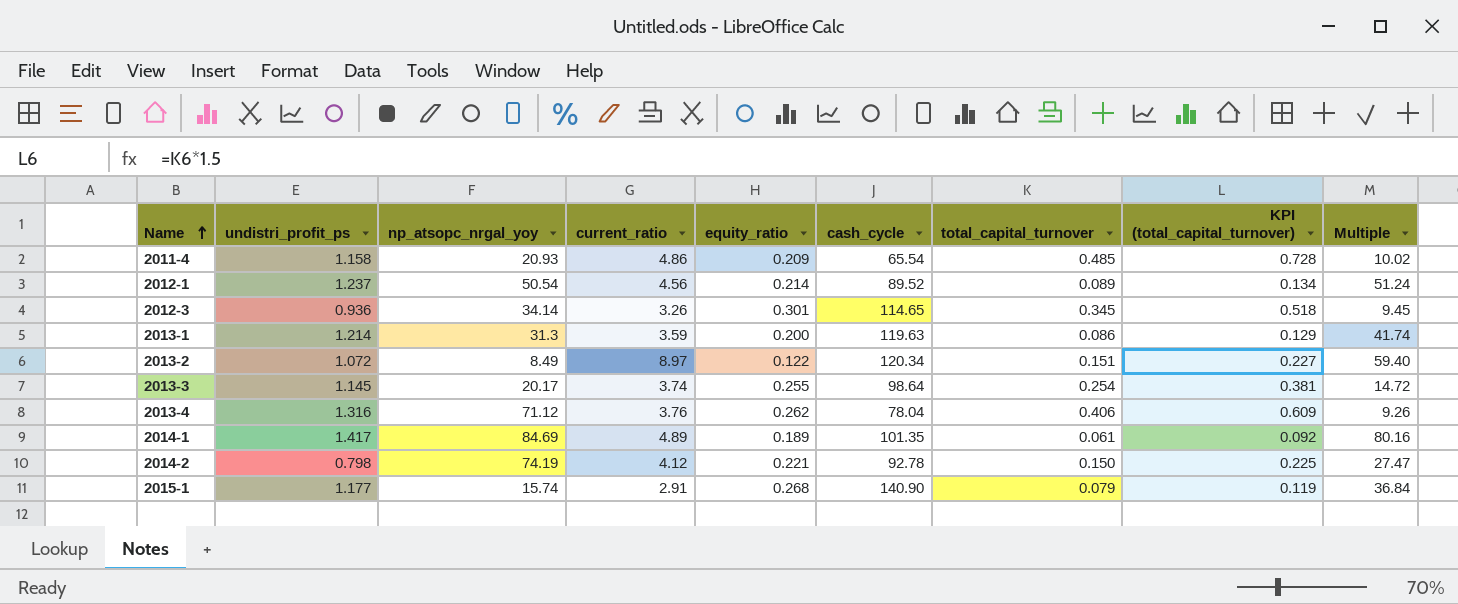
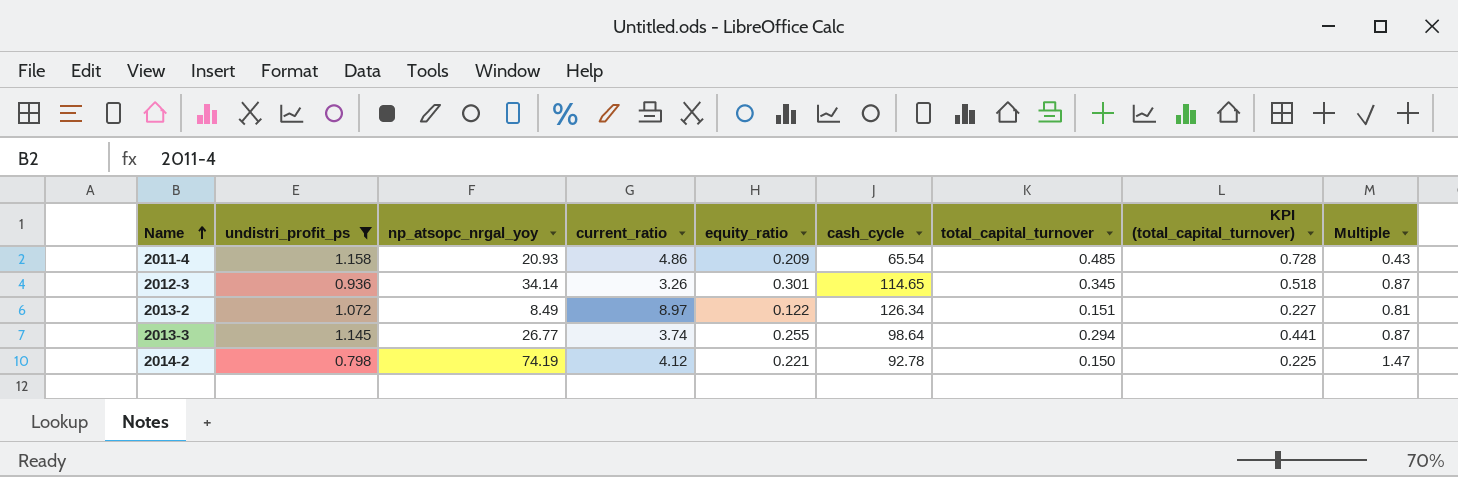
filter: none -> undistri_profit_ps <= 1.158
column Multiple | formula: [current_ratio] / [total_capital_turnover] -> [equity_ratio] / [total_capital_turnover]
2013-2 | cash_cycle: 120.34 -> 126.34
2013-3 | np_atsopc_nrgal_yoy: 20.17 -> 26.77
2013-3 | total_capital_turnover: 0.254 -> 0.294
2013-3 | KPI (total_capital_turnover): 0.381 -> 0.441

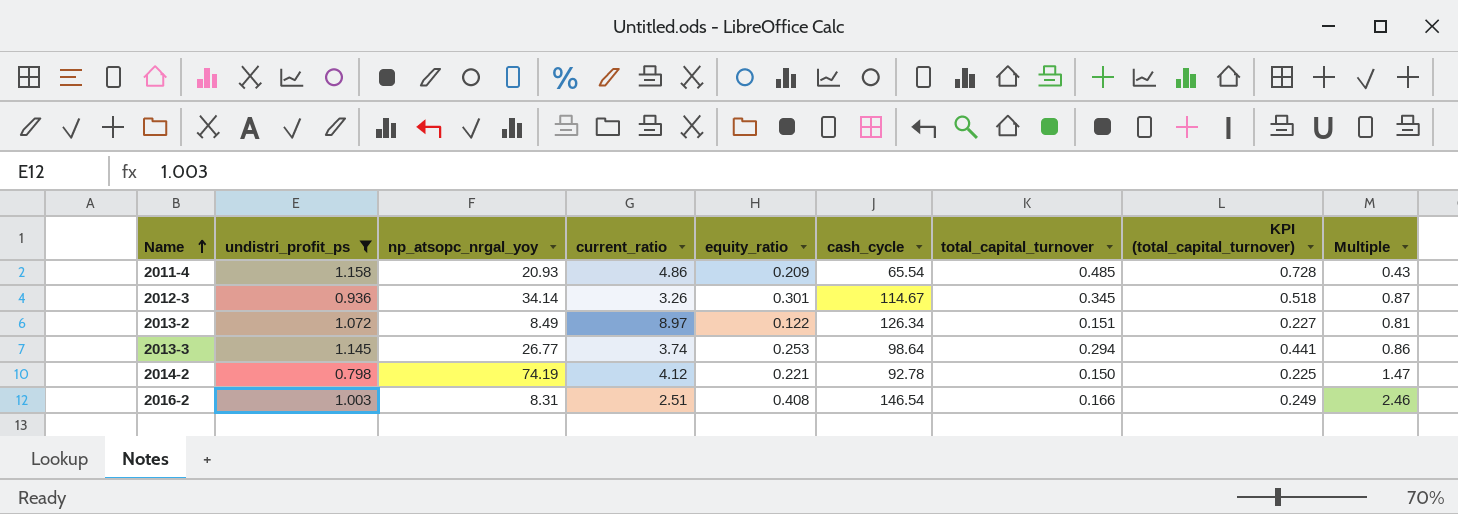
2012-3 | cash_cycle: 114.65 -> 114.67
2013-3 | equity_ratio: 0.255 -> 0.253
2013-3 | Multiple: 0.87 -> 0.86
row 2016-2: none -> 1.003 | 8.31 | 2.51 | 0.408 | 146.54 | 0.166 | 0.249 | 2.46

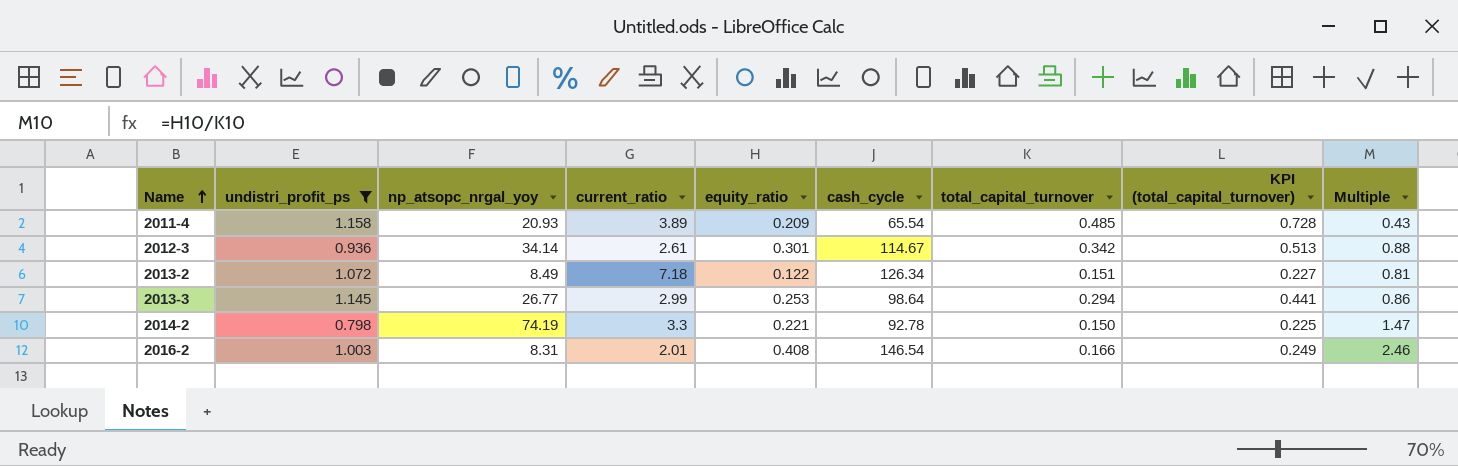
2011-4 | current_ratio: 4.86 -> 3.89
2012-3 | current_ratio: 3.26 -> 2.61
2012-3 | total_capital_turnover: 0.345 -> 0.342
2012-3 | KPI (total_capital_turnover): 0.518 -> 0.513
2012-3 | Multiple: 0.87 -> 0.88
2013-2 | current_ratio: 8.97 -> 7.18
2013-3 | current_ratio: 3.74 -> 2.99
2014-2 | current_ratio: 4.12 -> 3.3
2016-2 | current_ratio: 2.51 -> 2.01

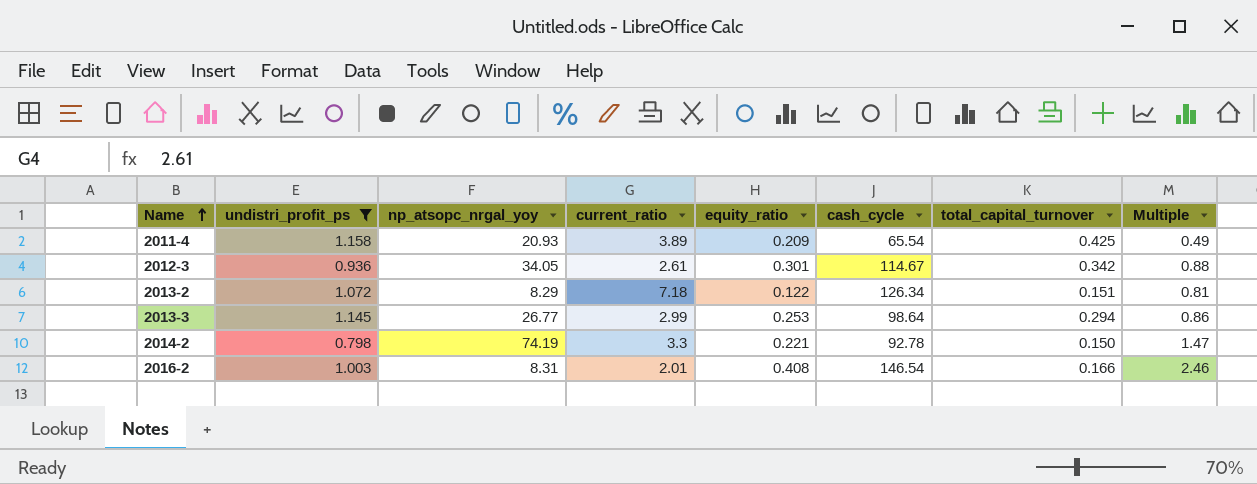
column KPI (total_capital_turnover) | formula: [total_capital_turnover] * 1.5 -> none
2011-4 | total_capital_turnover: 0.485 -> 0.425
2011-4 | Multiple: 0.43 -> 0.49
2012-3 | np_atsopc_nrgal_yoy: 34.14 -> 34.05
2013-2 | np_atsopc_nrgal_yoy: 8.49 -> 8.29

